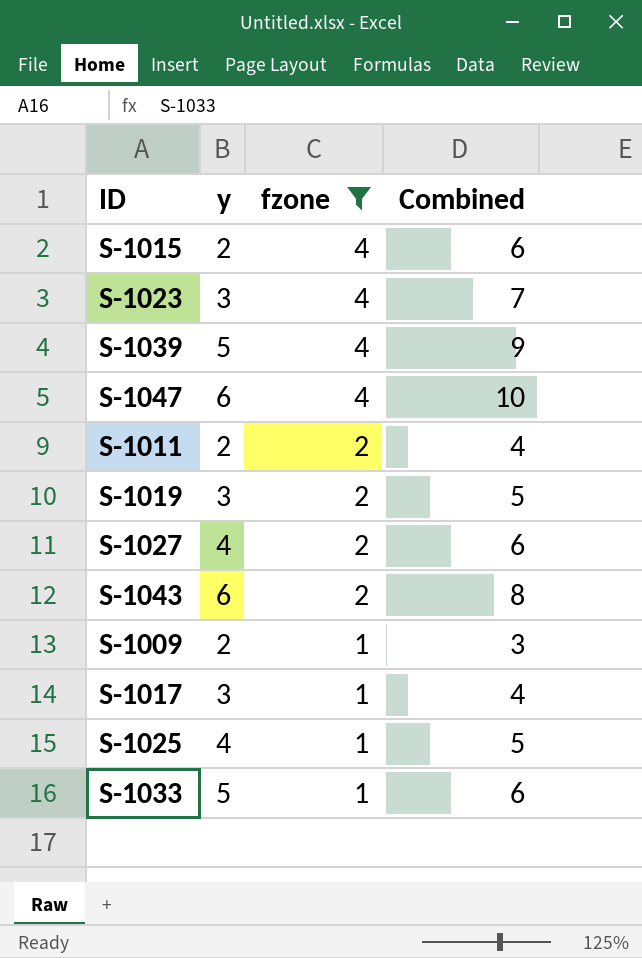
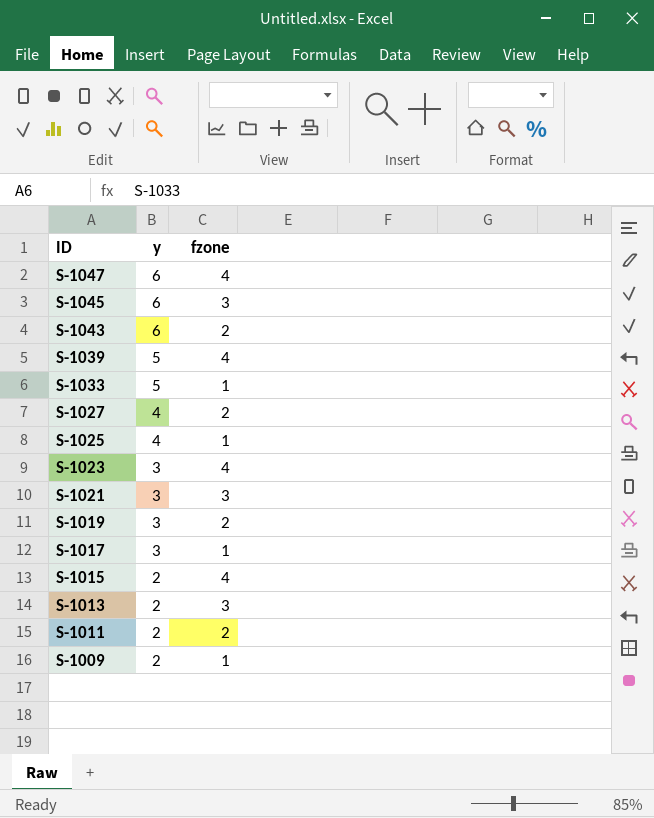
filter: fzone != 3 -> none
row order: fzone descending -> ID descending
column Combined | formula: [y] + [fzone] -> none

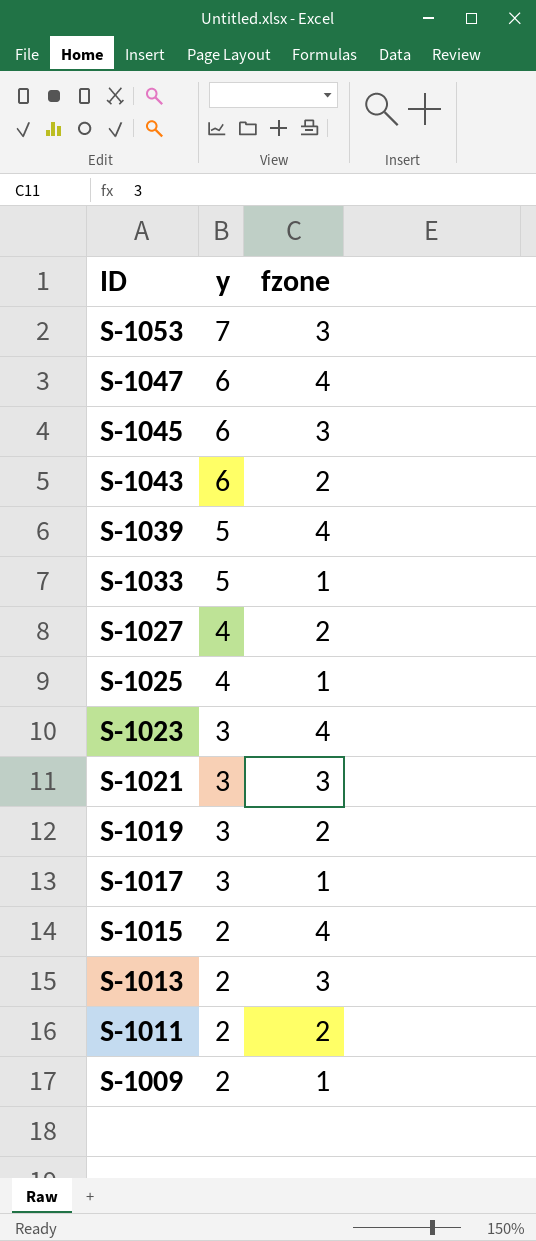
row S-1053: none -> 7 | 3

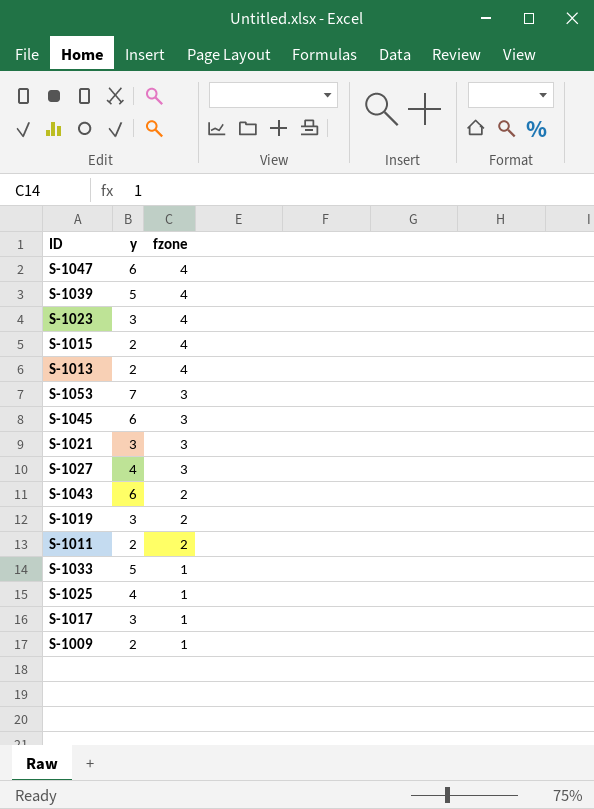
row order: ID descending -> fzone descending
S-1013 | fzone: 3 -> 4
S-1027 | fzone: 2 -> 3

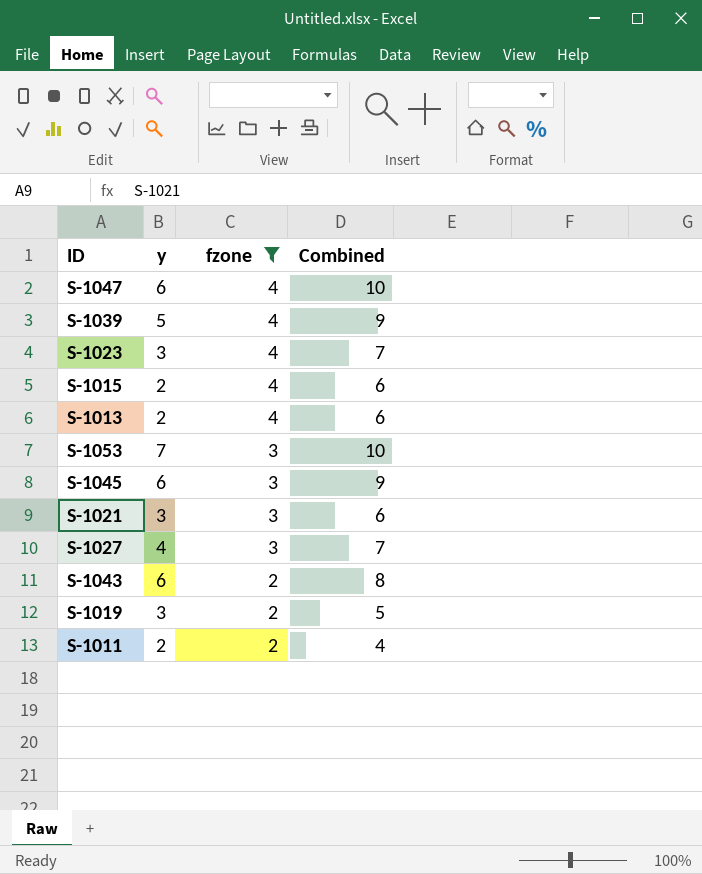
filter: none -> fzone != 1
column Combined | formula: none -> [y] + [fzone]

